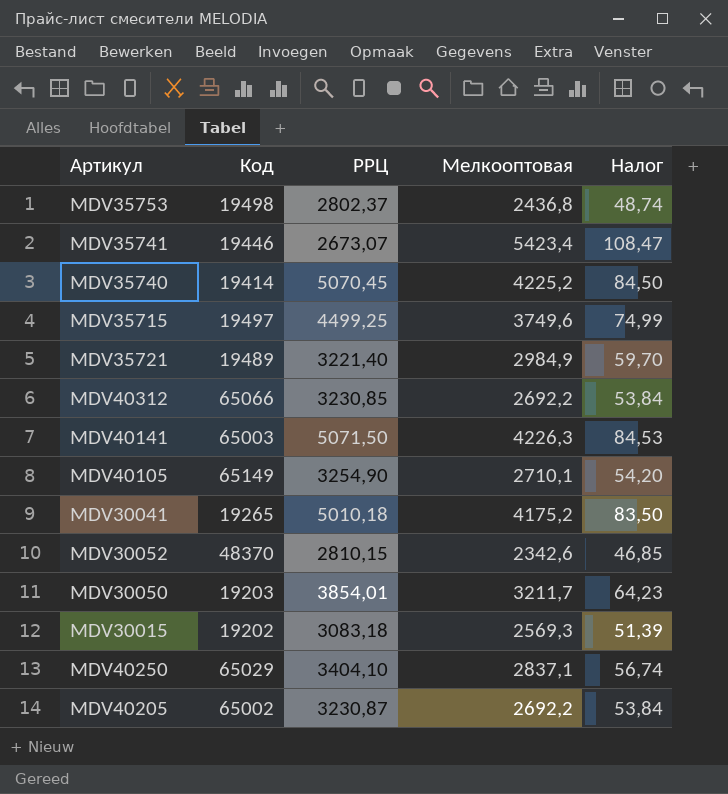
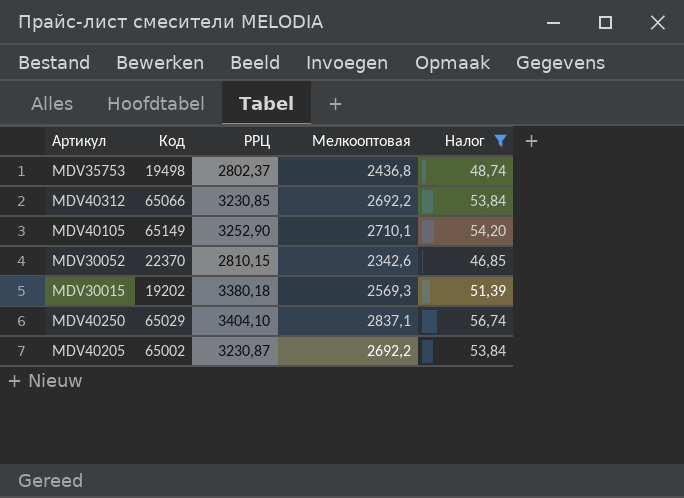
filter: none -> Налог <= 56,74
MDV40105 | РРЦ: 3254,90 -> 3252,90
MDV30052 | Код: 48370 -> 22370
MDV30015 | РРЦ: 3083,18 -> 3380,18

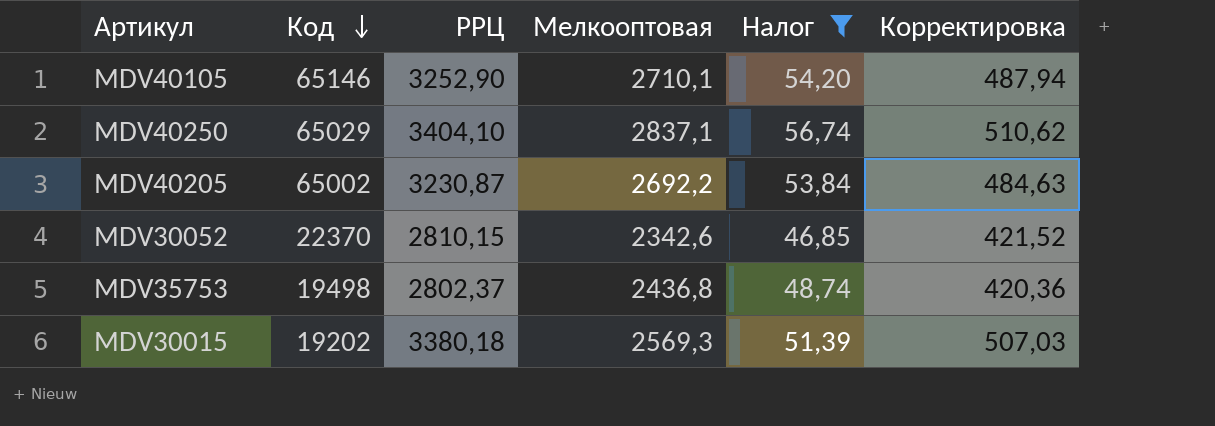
row order: none -> Код descending
column Корректировка | formula: none -> [РРЦ] * 0,15
row MDV40312: 65066 | 3230,85 | 2692,2 | 53,84 -> none
MDV40105 | Код: 65149 -> 65146

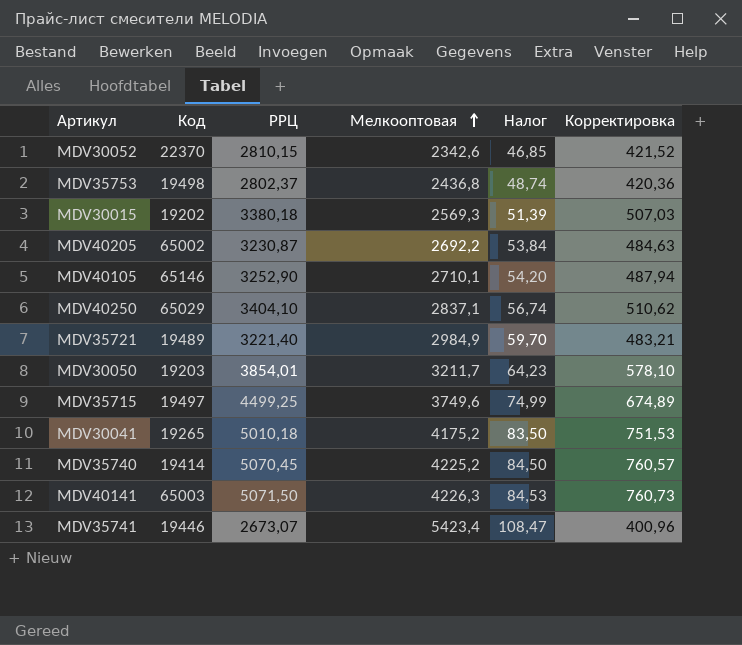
filter: Налог <= 56,74 -> none
row order: Код descending -> Мелкооптовая ascending

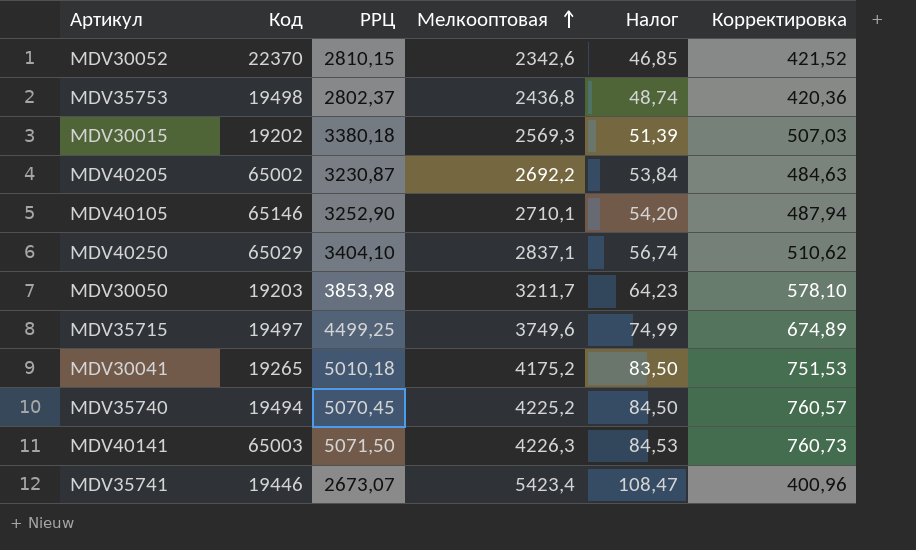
row MDV35721: 19489 | 3221,40 | 2984,9 | 59,70 | 483,21 -> none
MDV30050 | РРЦ: 3854,01 -> 3853,98
MDV35740 | Код: 19414 -> 19494

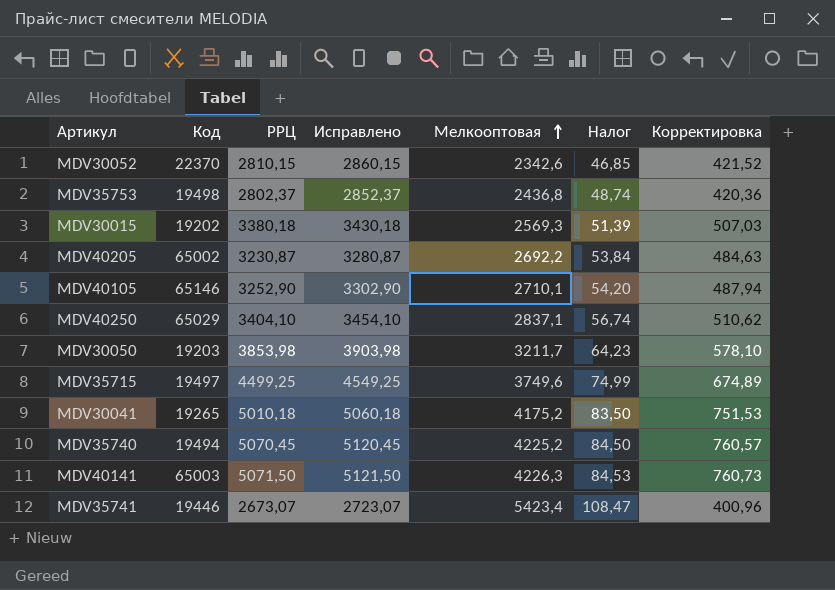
column Исправлено | formula: none -> [РРЦ] + 50

